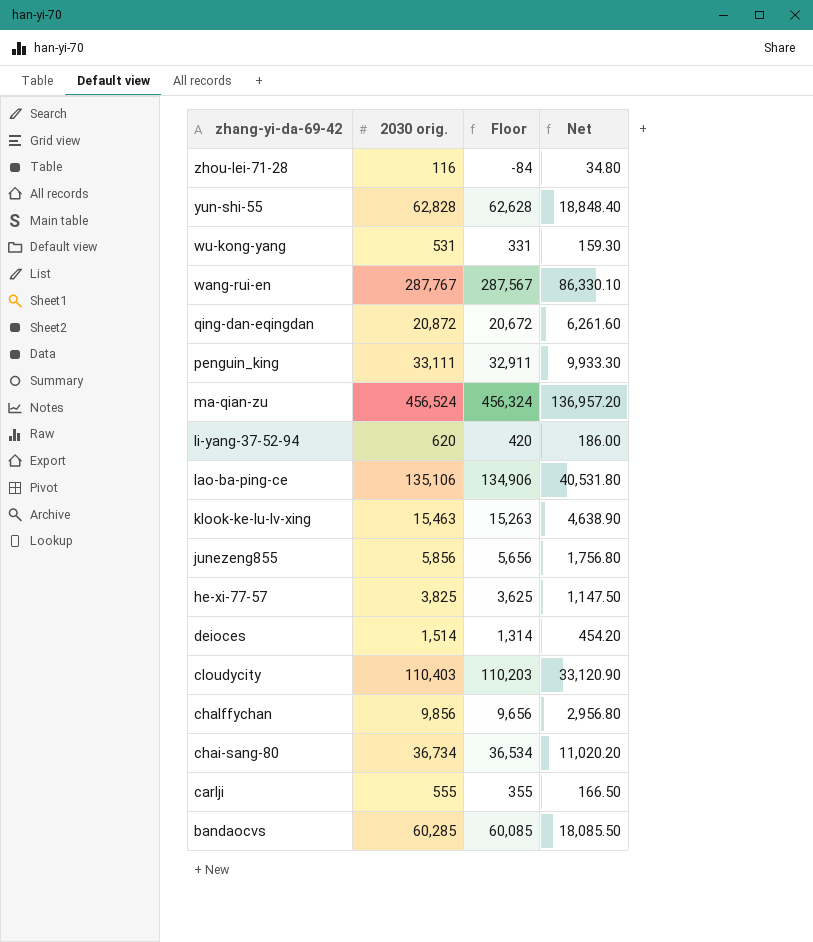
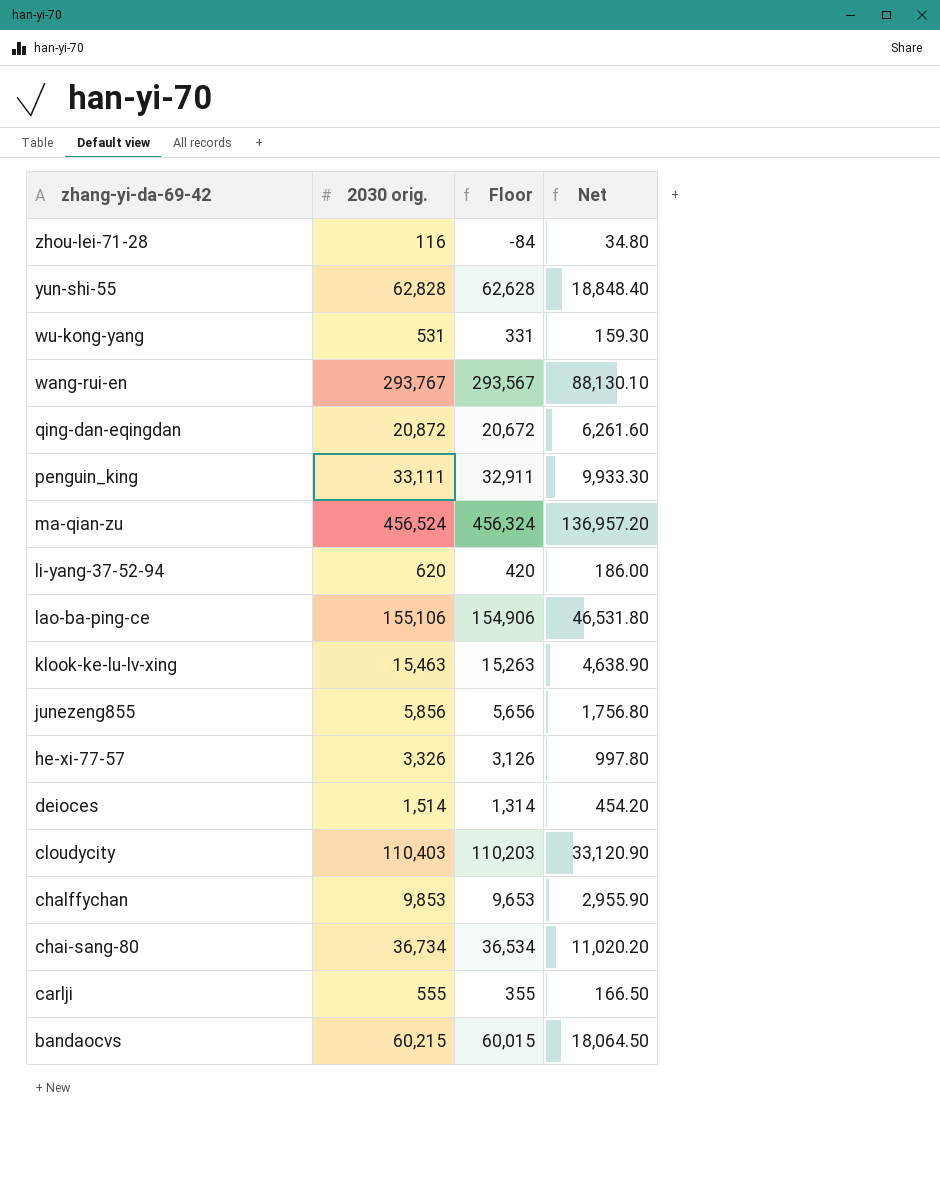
wang-rui-en | 2030 orig.: 287,767 -> 293,767
wang-rui-en | Floor: 287,567 -> 293,567
wang-rui-en | Net: 86,330.10 -> 88,130.10
lao-ba-ping-ce | 2030 orig.: 135,106 -> 155,106
lao-ba-ping-ce | Floor: 134,906 -> 154,906
lao-ba-ping-ce | Net: 40,531.80 -> 46,531.80
he-xi-77-57 | 2030 orig.: 3,825 -> 3,326
he-xi-77-57 | Floor: 3,625 -> 3,126
he-xi-77-57 | Net: 1,147.50 -> 997.80
chalffychan | 2030 orig.: 9,856 -> 9,853
chalffychan | Floor: 9,656 -> 9,653
chalffychan | Net: 2,956.80 -> 2,955.90
bandaocvs | 2030 orig.: 60,285 -> 60,215
bandaocvs | Floor: 60,085 -> 60,015
bandaocvs | Net: 18,085.50 -> 18,064.50

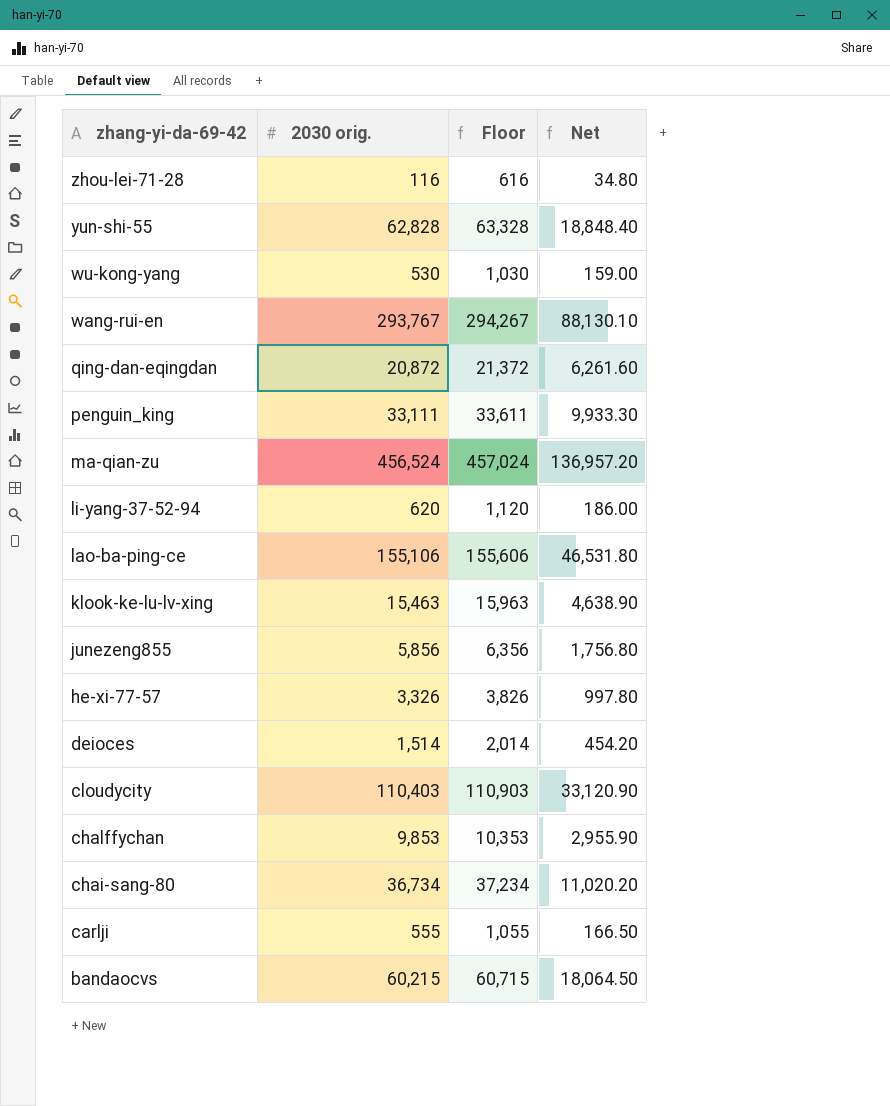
column Floor | formula: [2030 orig.] - 200 -> [2030 orig.] + 500
wu-kong-yang | 2030 orig.: 531 -> 530
wu-kong-yang | Net: 159.30 -> 159.00

